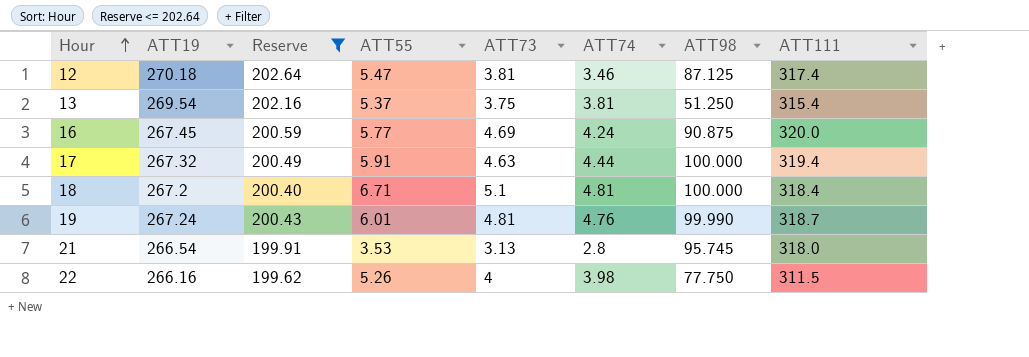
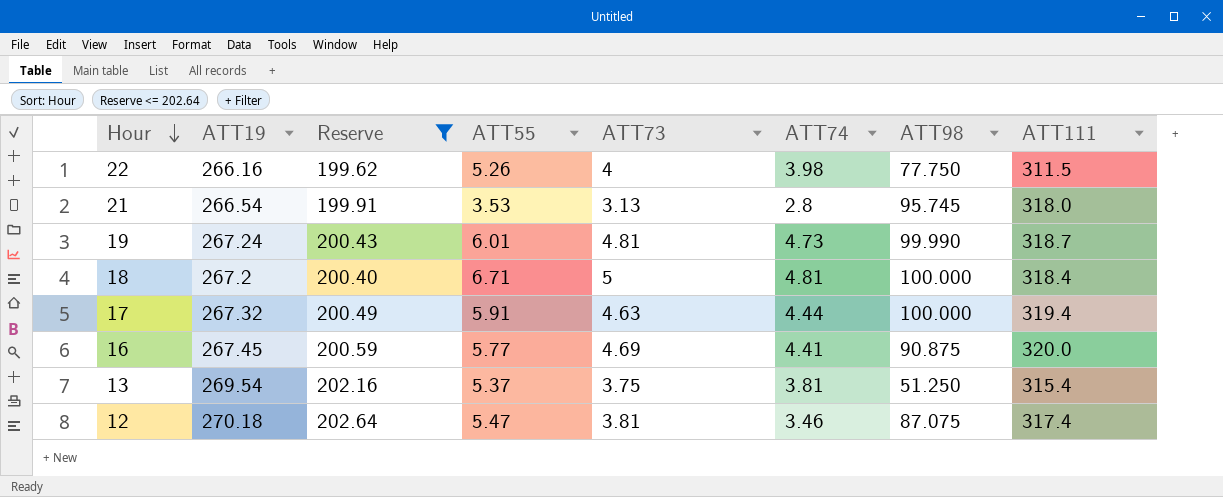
row order: Hour ascending -> Hour descending
19 | ATT74: 4.76 -> 4.73
18 | ATT73: 5.1 -> 5
16 | ATT74: 4.24 -> 4.41
12 | ATT98: 87.125 -> 87.075

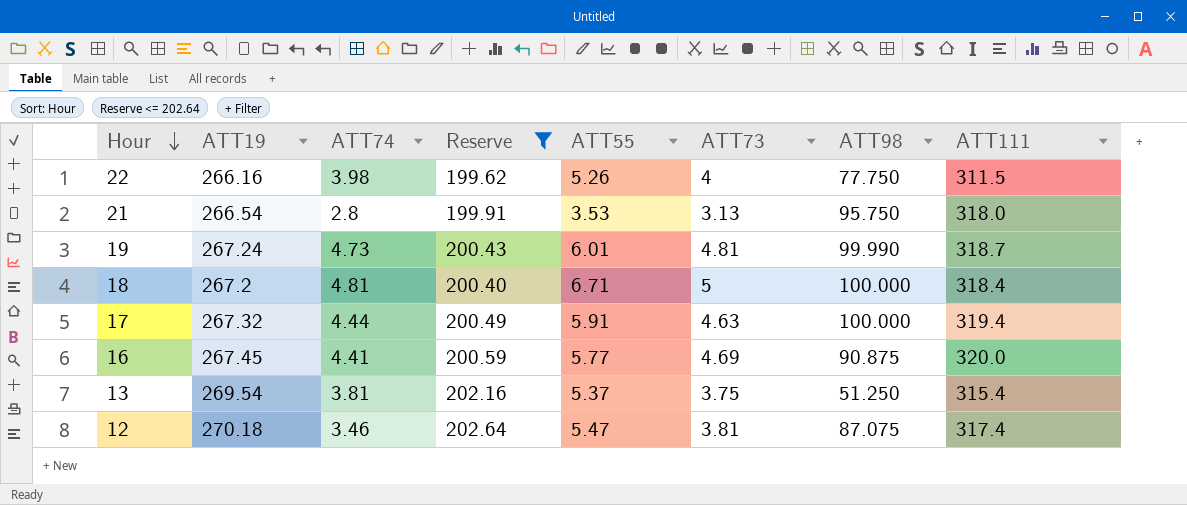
column ATT74 | position: 6 -> 3
21 | ATT98: 95.745 -> 95.750

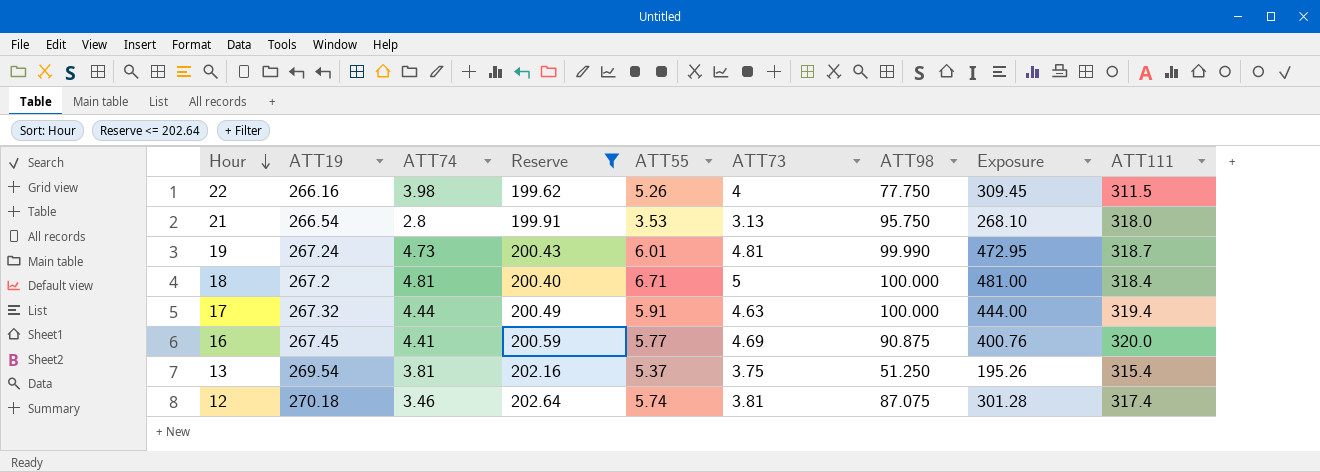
column Exposure | formula: none -> [ATT74] * [ATT98]
12 | ATT55: 5.47 -> 5.74

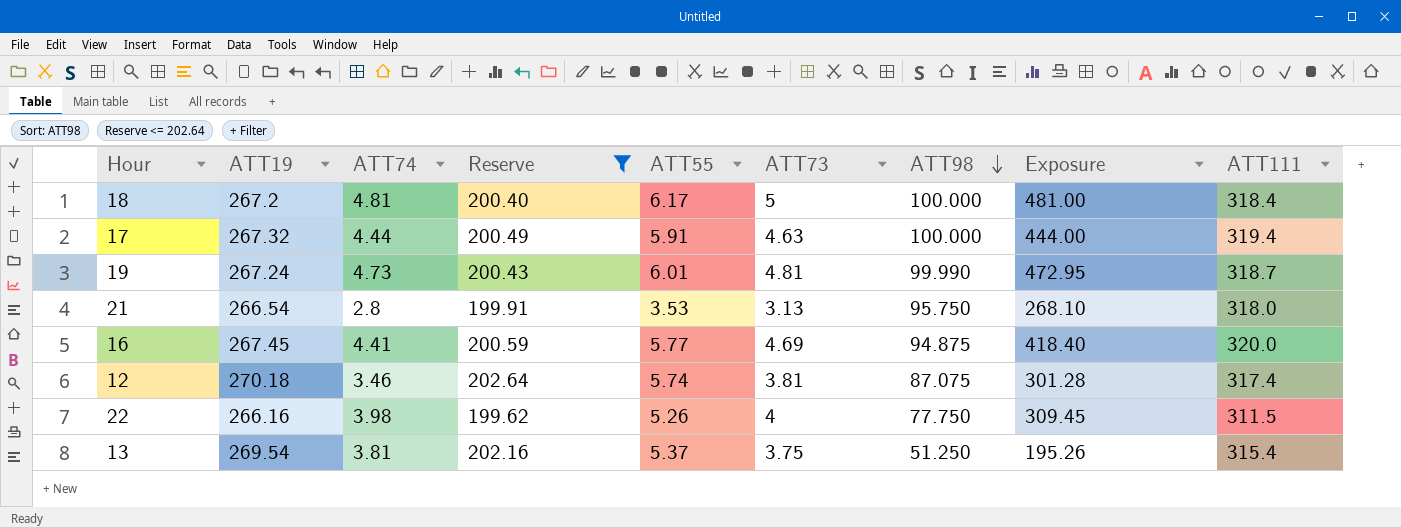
row order: Hour descending -> ATT98 descending
18 | ATT55: 6.71 -> 6.17
16 | ATT98: 90.875 -> 94.875
16 | Exposure: 400.76 -> 418.40

